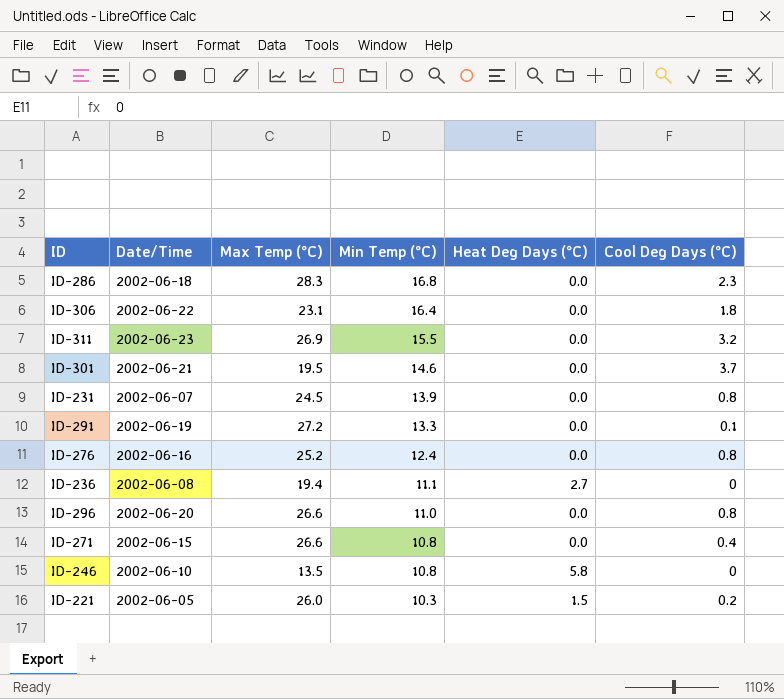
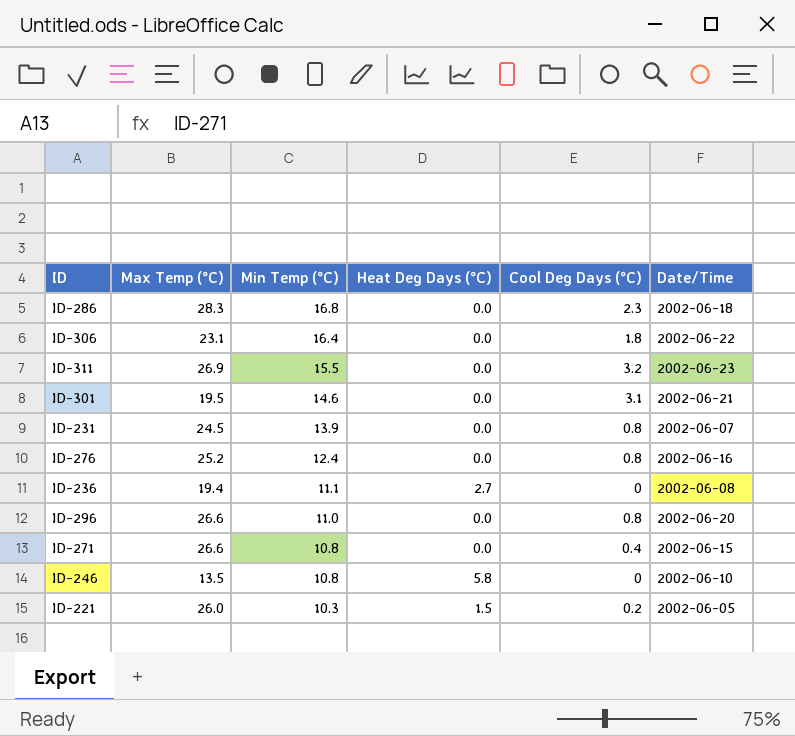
column Date/Time | position: 2 -> 6
row ID-291: 2002-06-19 | 27.2 | 13.3 | 0.0 | 0.1 -> none
ID-301 | Cool Deg Days (°C): 3.7 -> 3.1

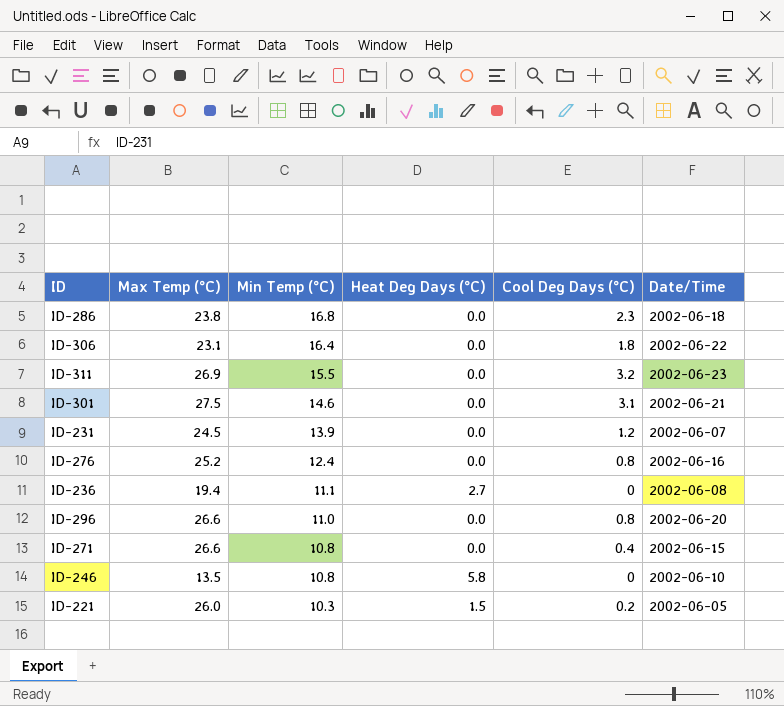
ID-286 | Max Temp (°C): 28.3 -> 23.8
ID-301 | Max Temp (°C): 19.5 -> 27.5
ID-231 | Cool Deg Days (°C): 0.8 -> 1.2

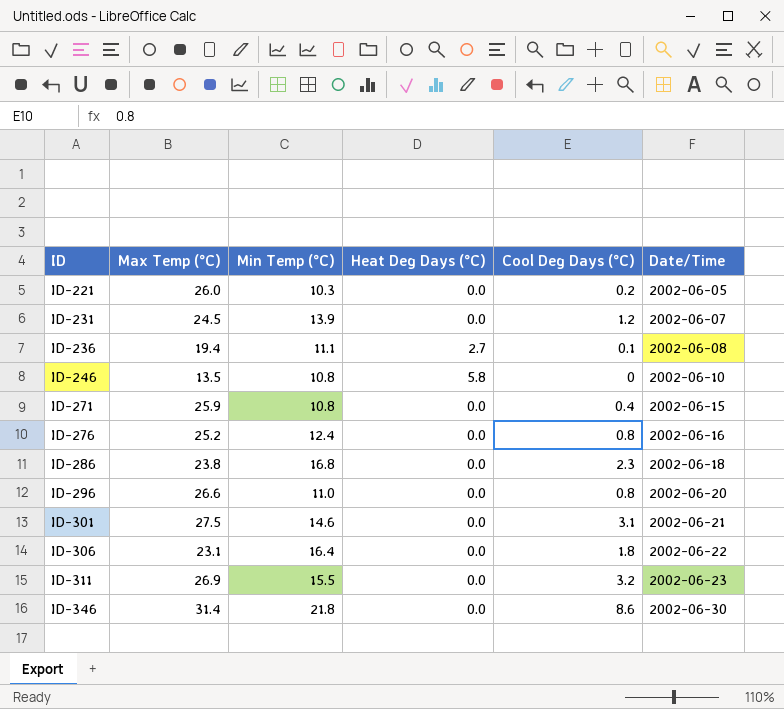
row order: Min Temp (°C) descending -> ID ascending
ID-221 | Heat Deg Days (°C): 1.5 -> 0.0
ID-236 | Cool Deg Days (°C): 0 -> 0.1
ID-271 | Max Temp (°C): 26.6 -> 25.9
row ID-346: none -> 31.4 | 21.8 | 0.0 | 8.6 | 2002-06-30

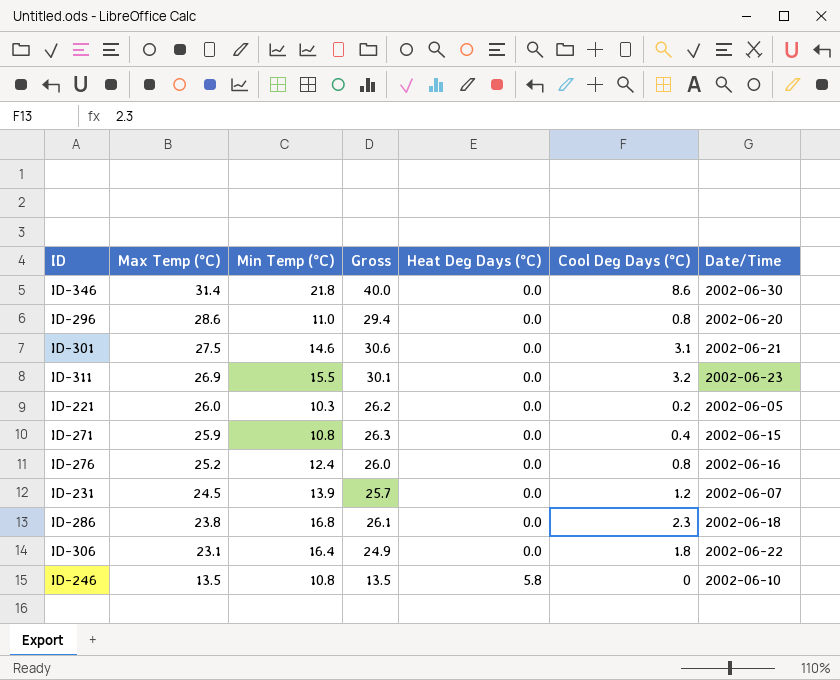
row order: ID ascending -> Max Temp (°C) descending
column Gross | formula: none -> [Max Temp (°C)] + [Cool Deg Days (°C)]
row ID-236: 19.4 | 11.1 | 2.7 | 0.1 | 2002-06-08 -> none
ID-296 | Max Temp (°C): 26.6 -> 28.6

